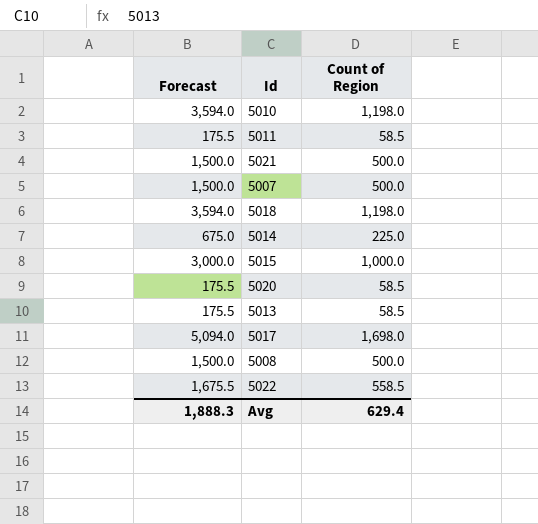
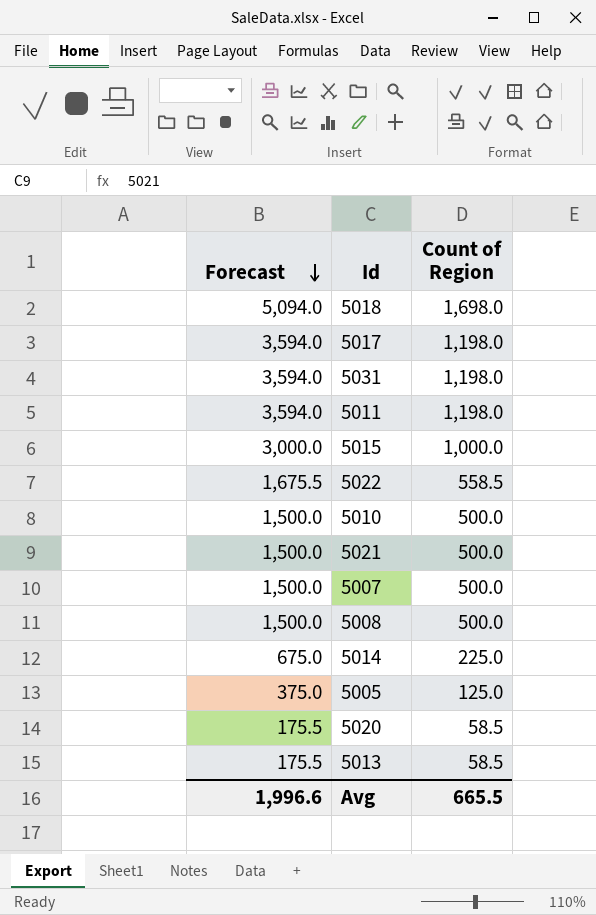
row order: none -> Forecast descending
5018 | Forecast: 3,594.0 -> 5,094.0
5018 | Count of Region: 1,198.0 -> 1,698.0
5017 | Forecast: 5,094.0 -> 3,594.0
5017 | Count of Region: 1,698.0 -> 1,198.0
row 5031: none -> 3,594.0 | 1,198.0
5011 | Forecast: 175.5 -> 3,594.0
5011 | Count of Region: 58.5 -> 1,198.0
5010 | Forecast: 3,594.0 -> 1,500.0
5010 | Count of Region: 1,198.0 -> 500.0
row 5005: none -> 375.0 | 125.0
Avg | Forecast: 1,888.3 -> 1,996.6
Avg | Count of Region: 629.4 -> 665.5

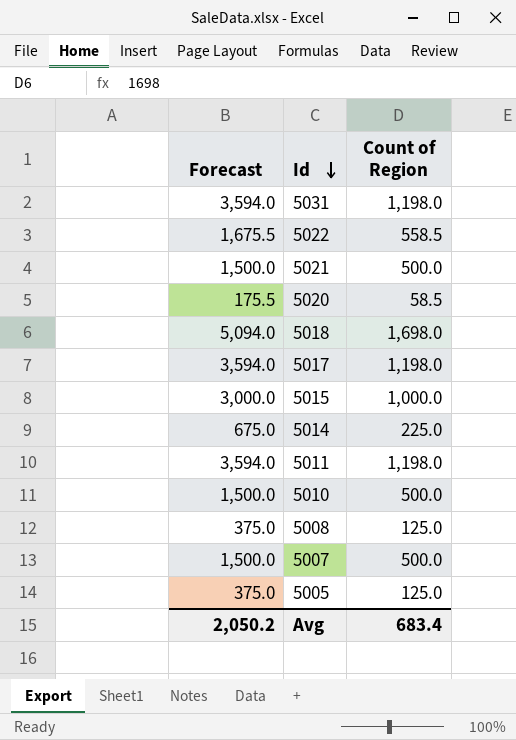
row order: Forecast descending -> Id descending
row 5013: 175.5 | 58.5 -> none
5008 | Forecast: 1,500.0 -> 375.0
5008 | Count of Region: 500.0 -> 125.0
Avg | Forecast: 1,996.6 -> 2,050.2
Avg | Count of Region: 665.5 -> 683.4

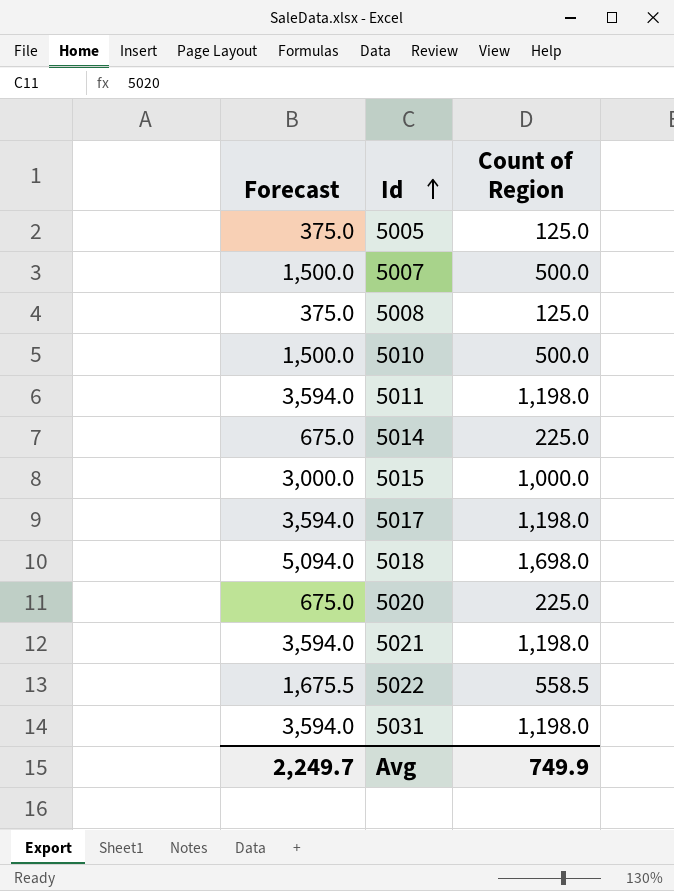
row order: Id descending -> Id ascending
5020 | Forecast: 175.5 -> 675.0
5020 | Count of Region: 58.5 -> 225.0
5021 | Forecast: 1,500.0 -> 3,594.0
5021 | Count of Region: 500.0 -> 1,198.0
Avg | Forecast: 2,050.2 -> 2,249.7
Avg | Count of Region: 683.4 -> 749.9

